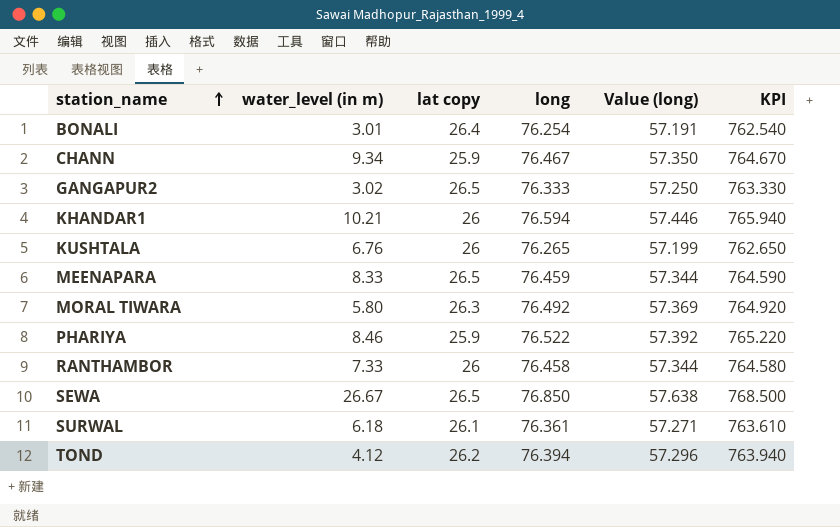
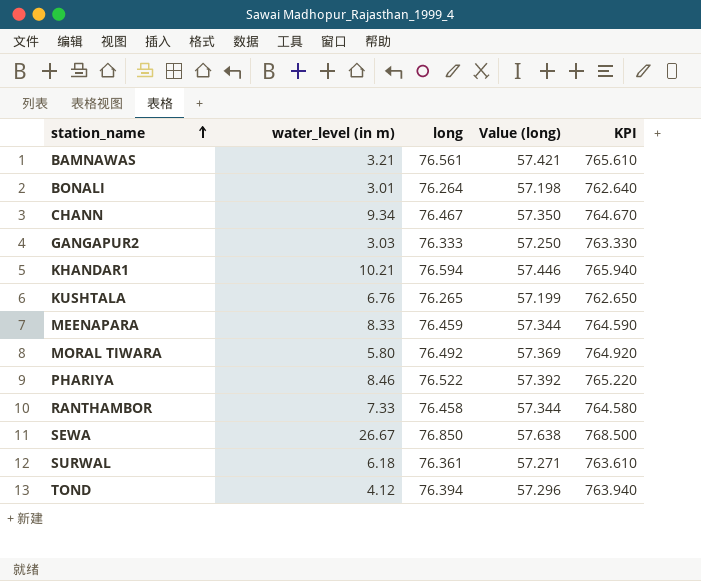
column lat copy | position: 3 -> none
row BAMNAWAS: none -> 3.21 | 76.561 | 57.421 | 765.610
BONALI | long: 76.254 -> 76.264
BONALI | Value (long): 57.191 -> 57.198
BONALI | KPI: 762.540 -> 762.640
GANGAPUR2 | water_level (in m): 3.02 -> 3.03

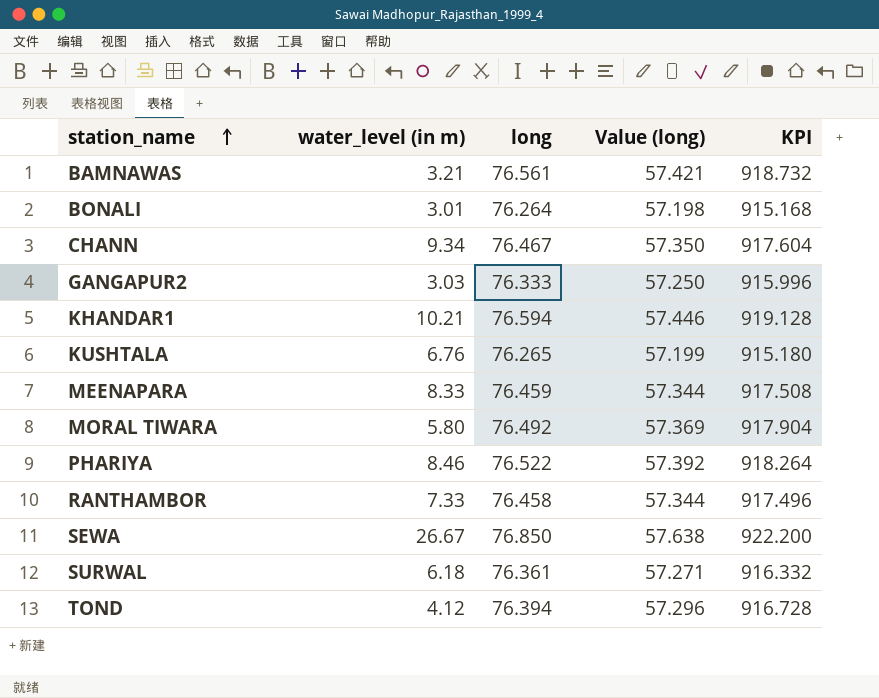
column KPI | formula: [long] * 10 -> [long] * 12

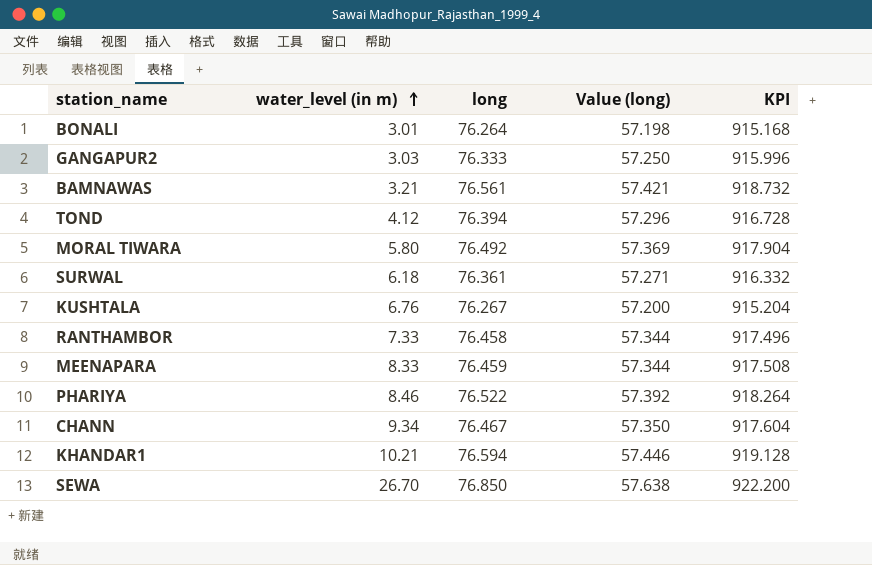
row order: station_name ascending -> water_level (in m) ascending
KUSHTALA | long: 76.265 -> 76.267
KUSHTALA | Value (long): 57.199 -> 57.200
KUSHTALA | KPI: 915.180 -> 915.204
SEWA | water_level (in m): 26.67 -> 26.70

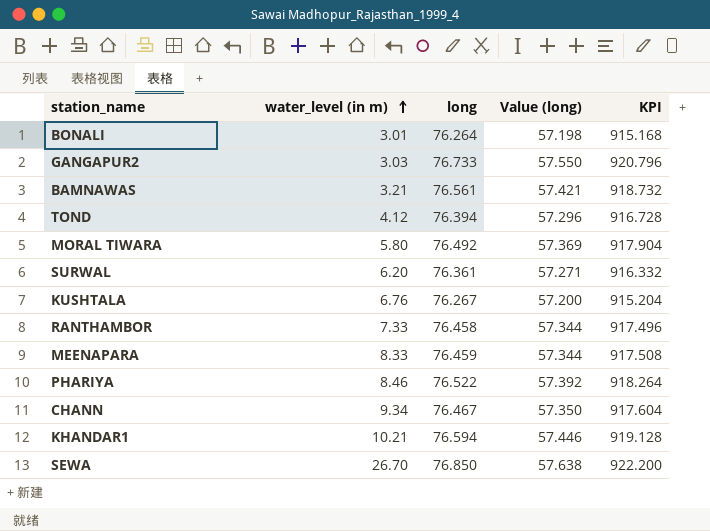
GANGAPUR2 | long: 76.333 -> 76.733
GANGAPUR2 | Value (long): 57.250 -> 57.550
GANGAPUR2 | KPI: 915.996 -> 920.796
SURWAL | water_level (in m): 6.18 -> 6.20

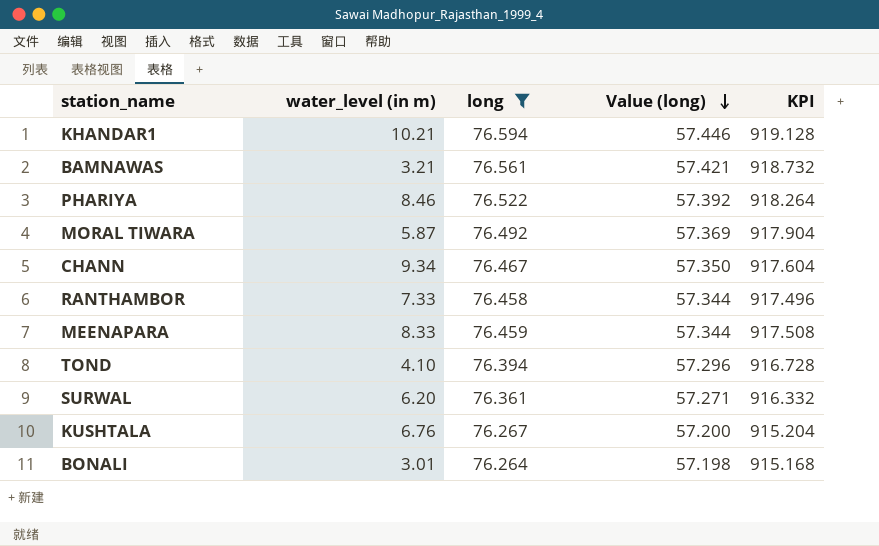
filter: none -> long <= 76.594
row order: water_level (in m) ascending -> Value (long) descending
MORAL TIWARA | water_level (in m): 5.80 -> 5.87
TOND | water_level (in m): 4.12 -> 4.10

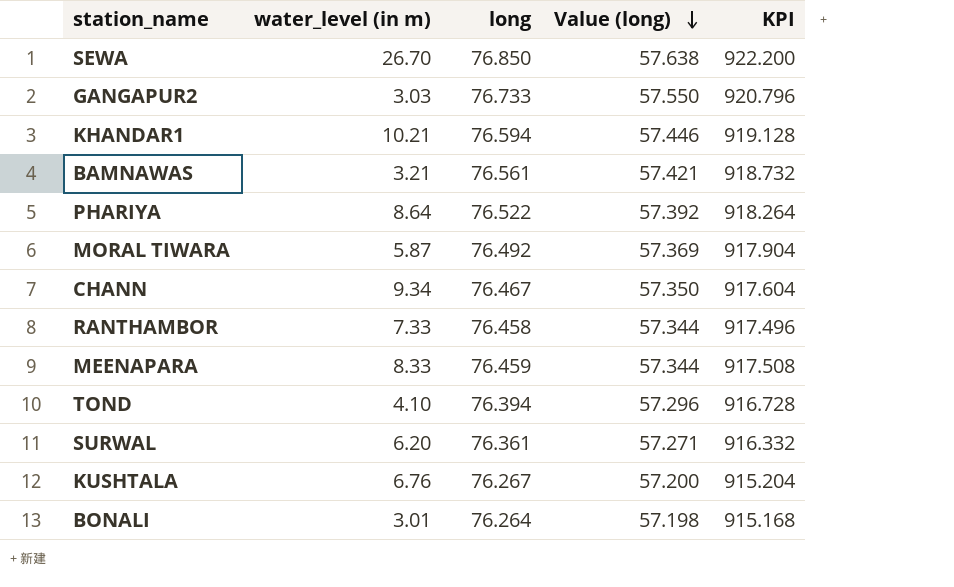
filter: long <= 76.594 -> none
PHARIYA | water_level (in m): 8.46 -> 8.64

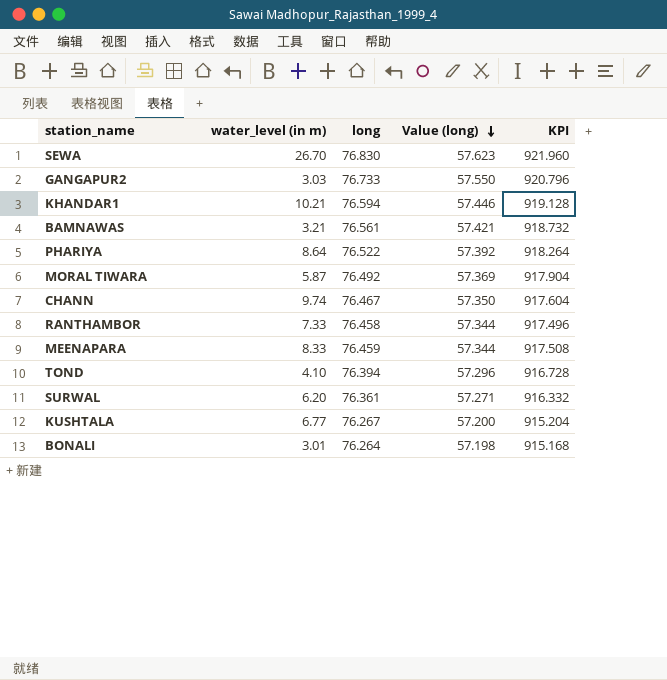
SEWA | long: 76.850 -> 76.830
SEWA | Value (long): 57.638 -> 57.623
SEWA | KPI: 922.200 -> 921.960
CHANN | water_level (in m): 9.34 -> 9.74
KUSHTALA | water_level (in m): 6.76 -> 6.77

